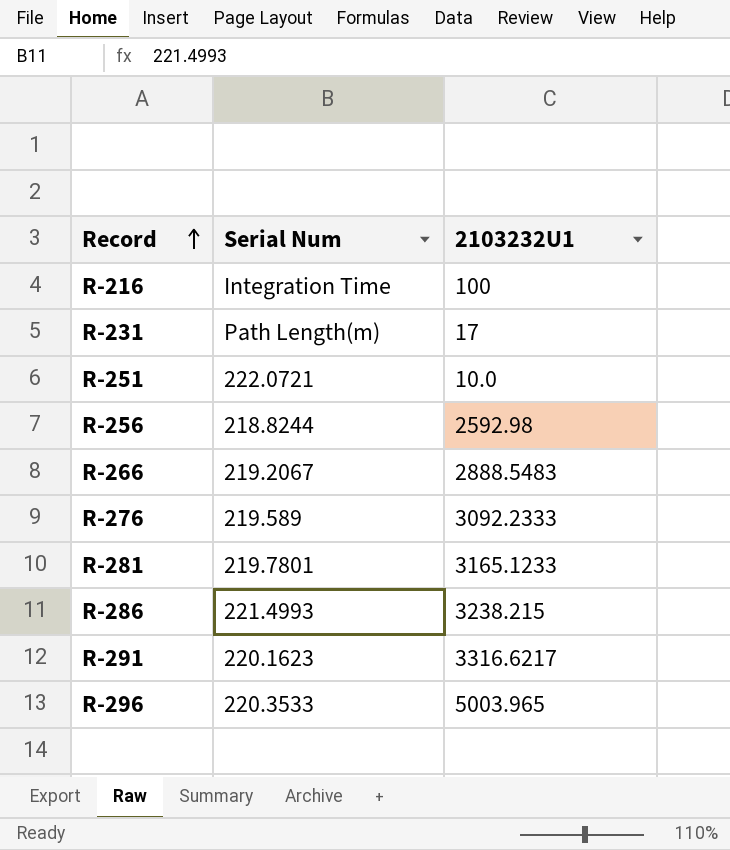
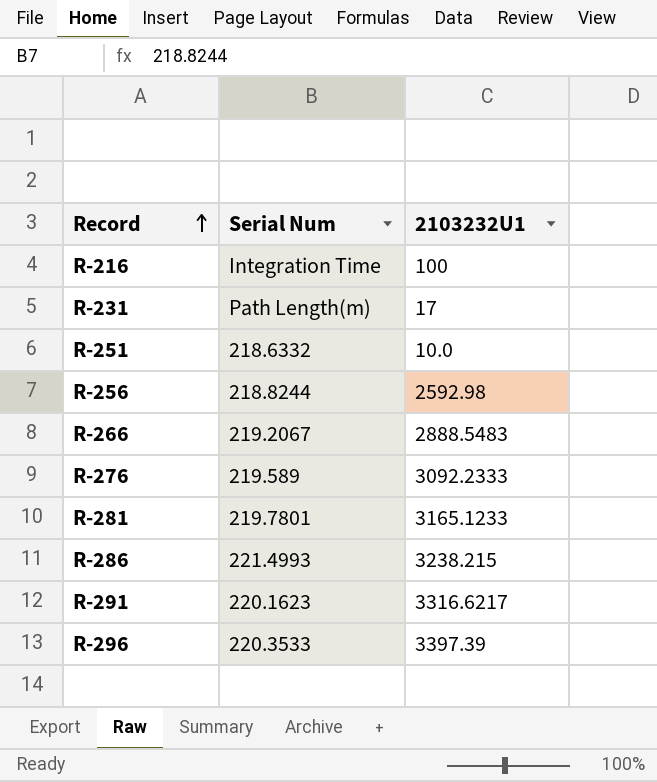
R-251 | Serial Num: 222.0721 -> 218.6332
R-296 | 2103232U1: 5003.965 -> 3397.39

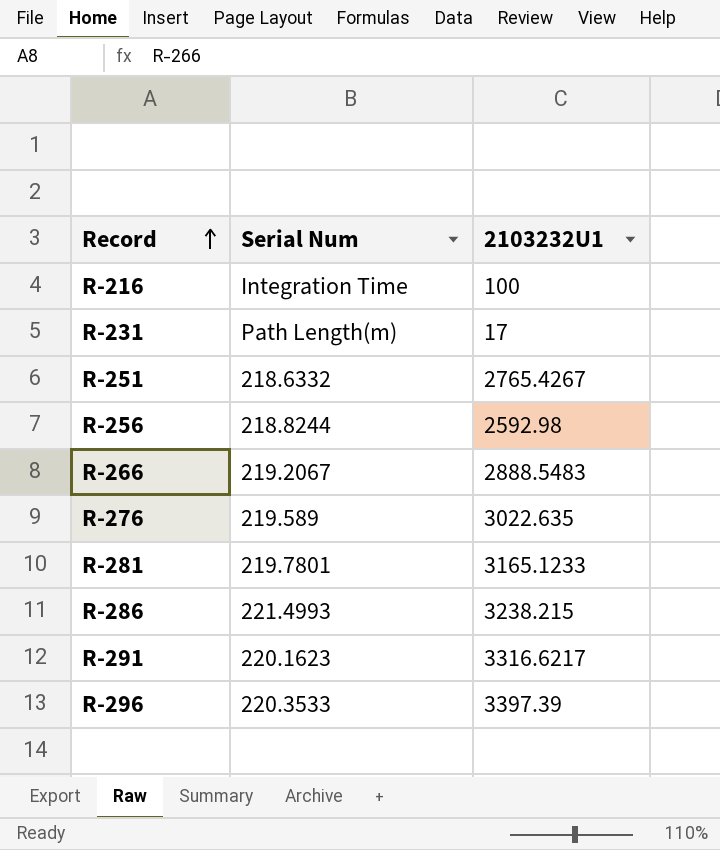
R-251 | 2103232U1: 10.0 -> 2765.4267
R-276 | 2103232U1: 3092.2333 -> 3022.635

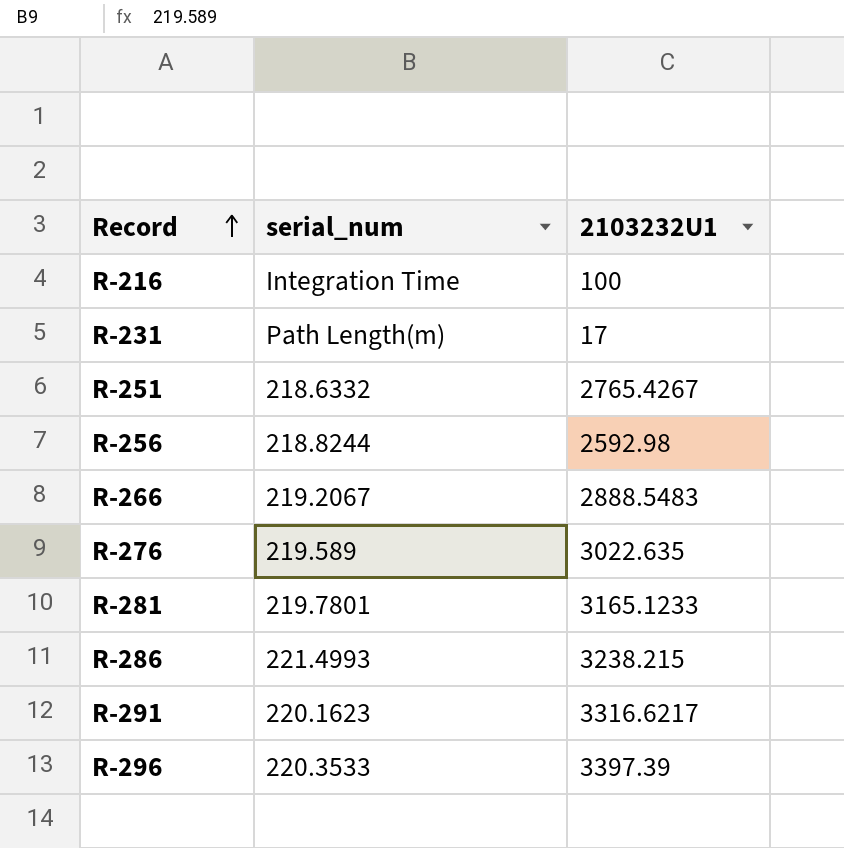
column name: Serial Num -> serial_num

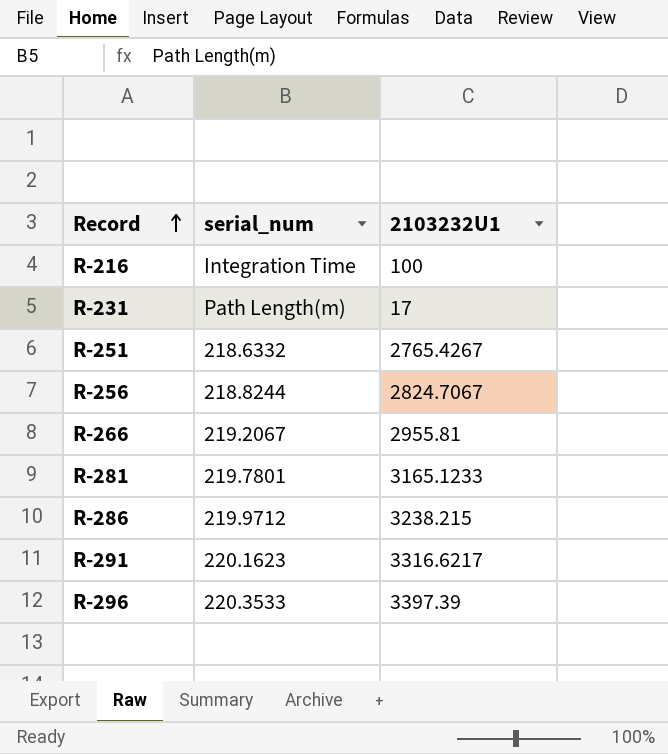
row R-276: 219.589 | 3022.635 -> none
R-256 | 2103232U1: 2592.98 -> 2824.7067
R-266 | 2103232U1: 2888.5483 -> 2955.81
R-286 | serial_num: 221.4993 -> 219.9712

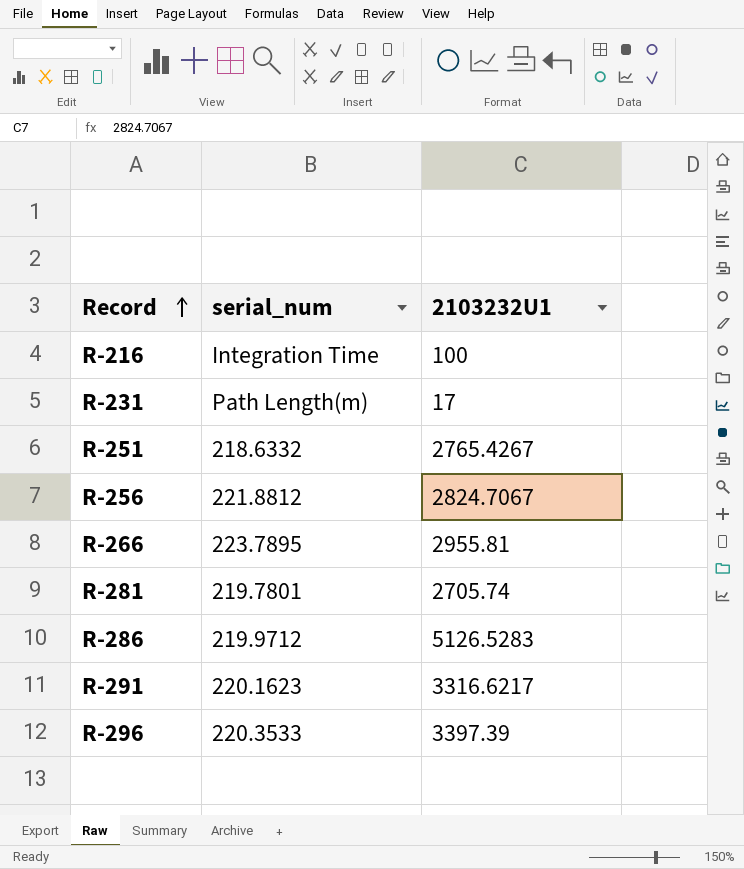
R-256 | serial_num: 218.8244 -> 221.8812
R-266 | serial_num: 219.2067 -> 223.7895
R-281 | 2103232U1: 3165.1233 -> 2705.74
R-286 | 2103232U1: 3238.215 -> 5126.5283

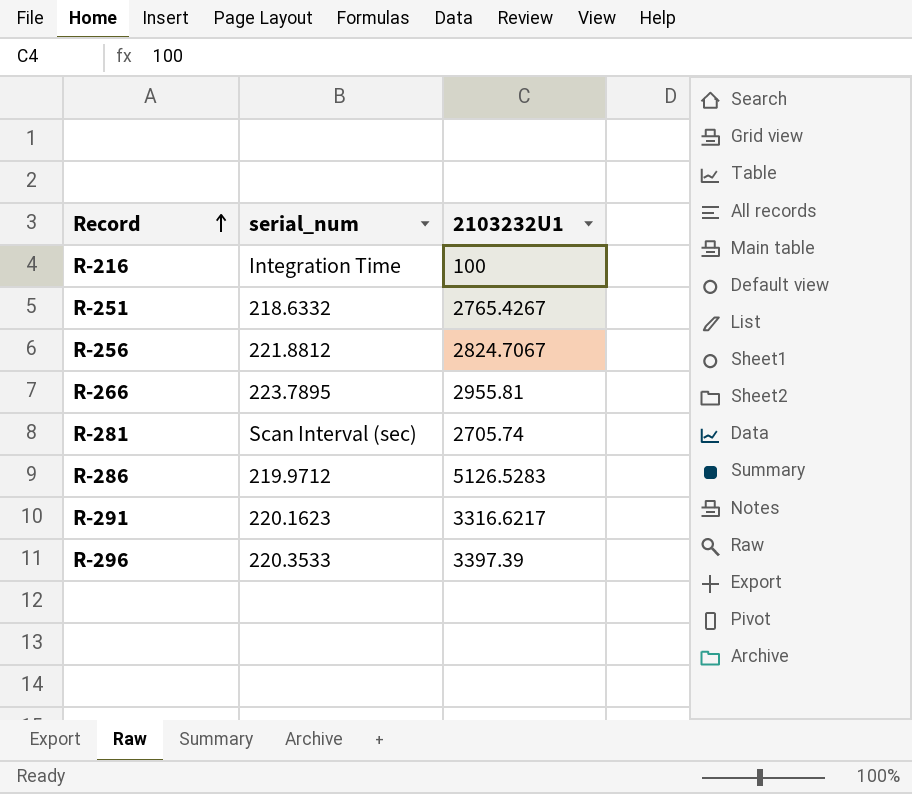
row R-231: Path Length(m) | 17 -> none
R-281 | serial_num: 219.7801 -> Scan Interval (sec)

